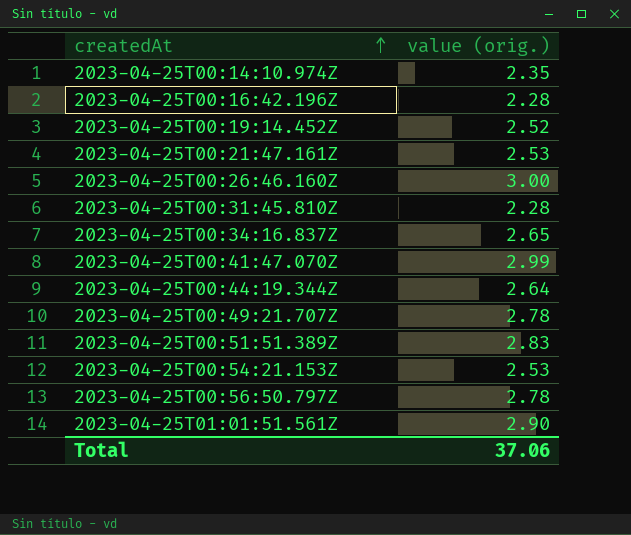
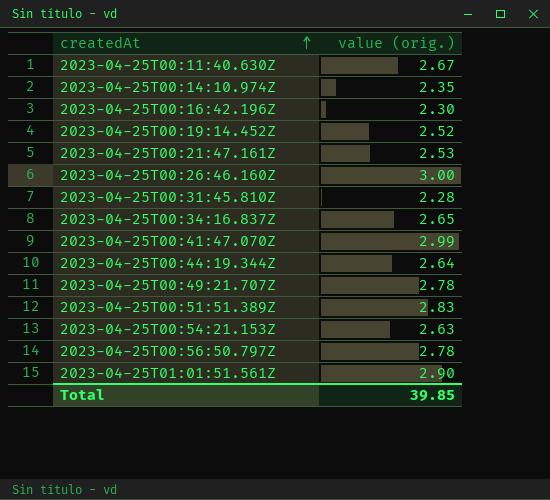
row 2023-04-25T00:11:40.630Z: none -> 2.67
2023-04-25T00:16:42.196Z | value (orig.): 2.28 -> 2.30
2023-04-25T00:54:21.153Z | value (orig.): 2.53 -> 2.63
Total | value (orig.): 37.06 -> 39.85

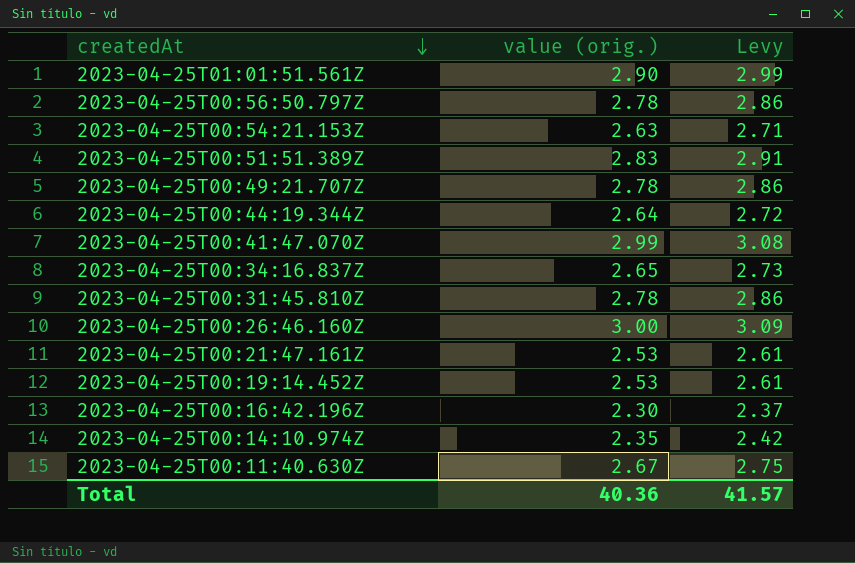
row order: createdAt ascending -> createdAt descending
column Levy | formula: none -> [value (orig.)] * 1.03
2023-04-25T00:31:45.810Z | value (orig.): 2.28 -> 2.78
2023-04-25T00:19:14.452Z | value (orig.): 2.52 -> 2.53
Total | value (orig.): 39.85 -> 40.36

